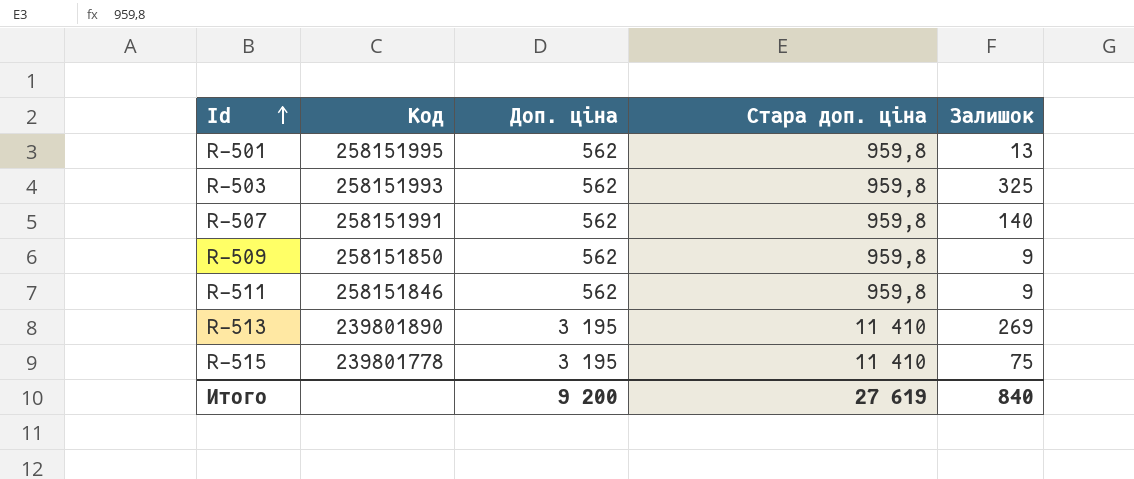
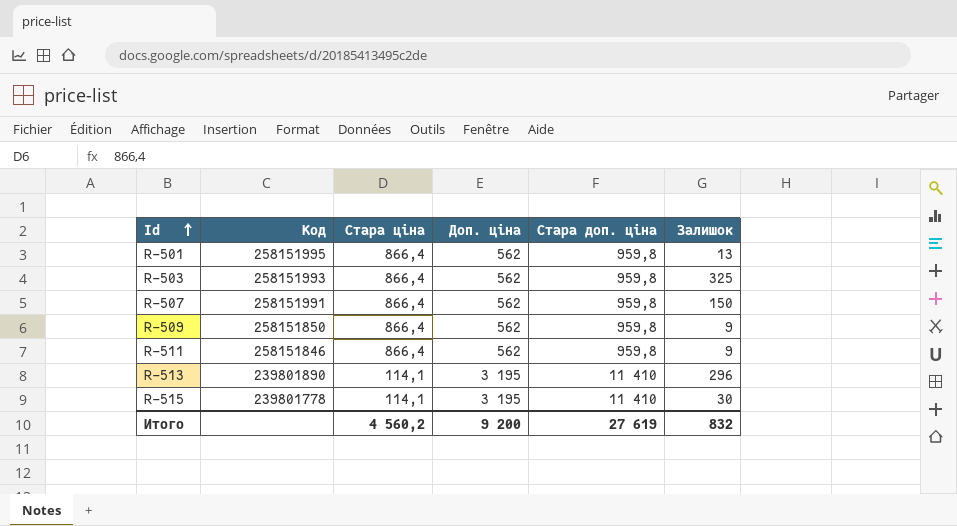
column Стара ціна | position: none -> 3
R-507 | Залишок: 140 -> 150
R-513 | Залишок: 269 -> 296
R-515 | Залишок: 75 -> 30
Итого | Залишок: 840 -> 832

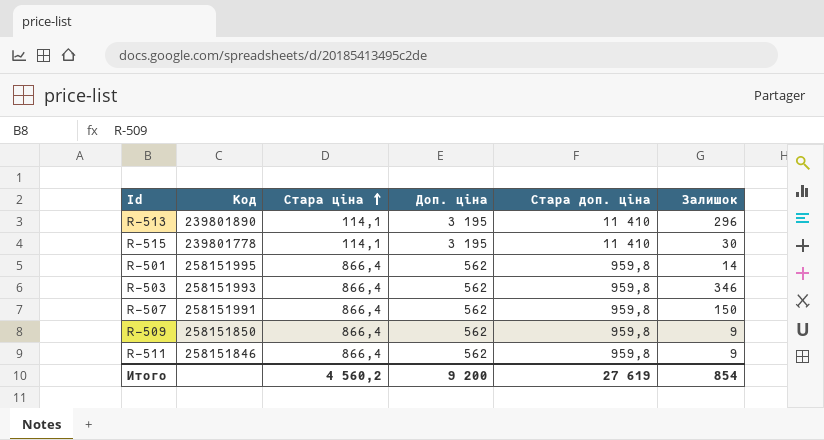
row order: Id ascending -> Стара ціна ascending
R-501 | Залишок: 13 -> 14
R-503 | Залишок: 325 -> 346
Итого | Залишок: 832 -> 854

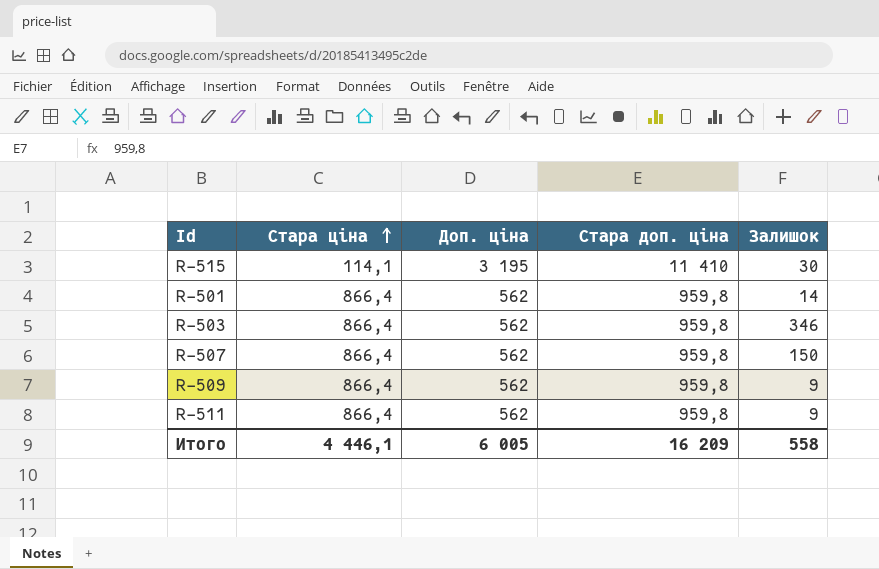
column Код | position: 2 -> none
row R-513: 239801890 | 114,1 | 3 195 | 11 410 | 296 -> none
Итого | Стара ціна: 4 560,2 -> 4 446,1
Итого | Доп. ціна: 9 200 -> 6 005
Итого | Стара доп. ціна: 27 619 -> 16 209
Итого | Залишок: 854 -> 558

